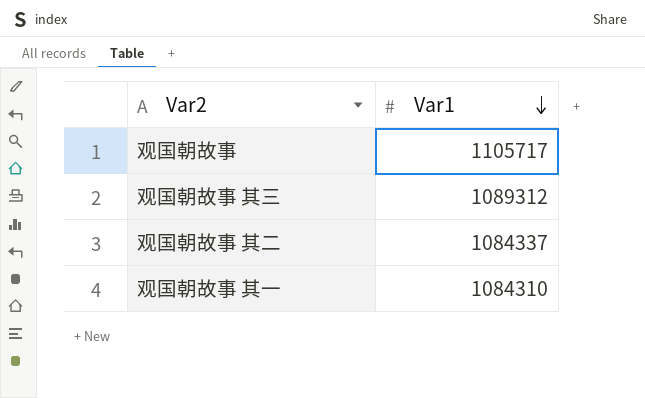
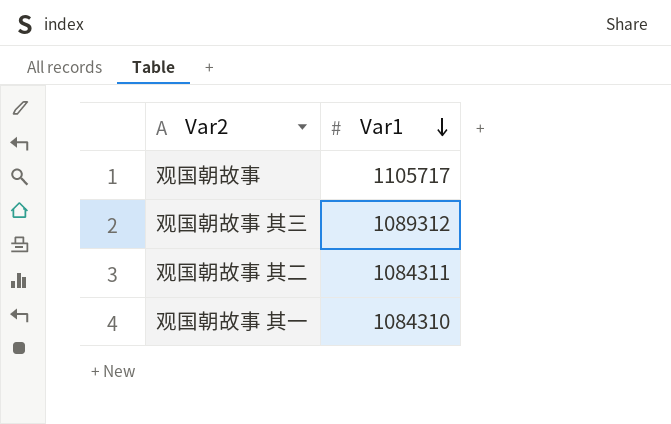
观国朝故事 其二 | Var1: 1084337 -> 1084311

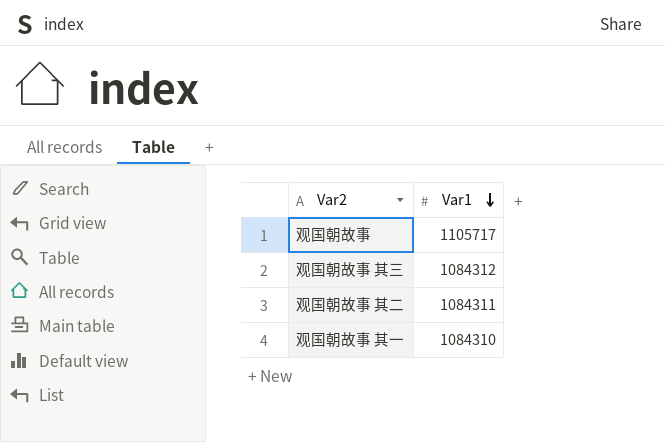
观国朝故事 其三 | Var1: 1089312 -> 1084312

